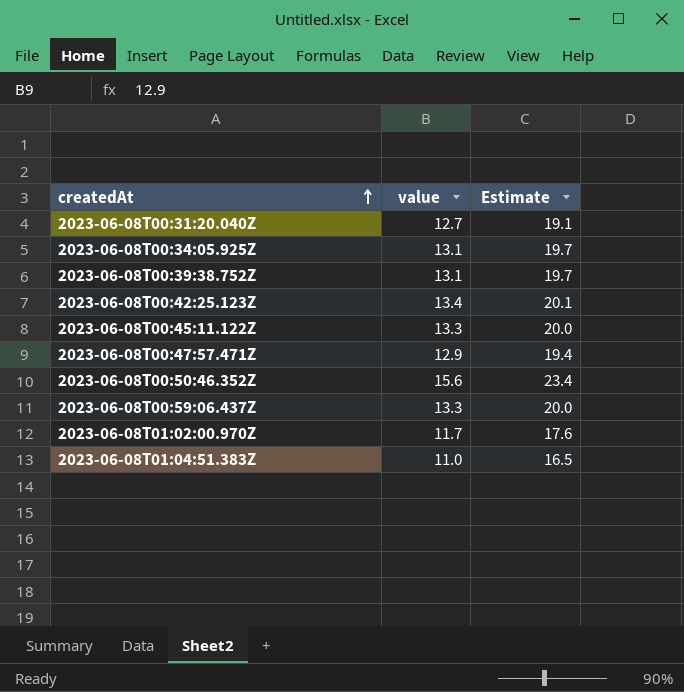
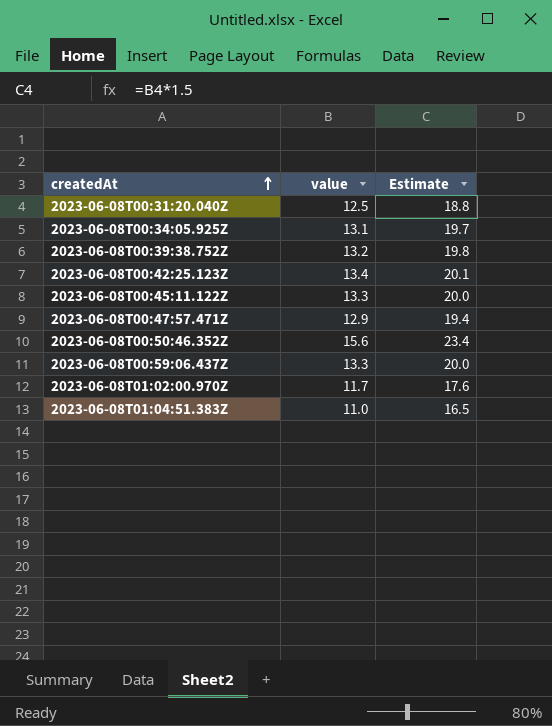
2023-06-08T00:31:20.040Z | value: 12.7 -> 12.5
2023-06-08T00:31:20.040Z | Estimate: 19.1 -> 18.8
2023-06-08T00:39:38.752Z | value: 13.1 -> 13.2
2023-06-08T00:39:38.752Z | Estimate: 19.7 -> 19.8

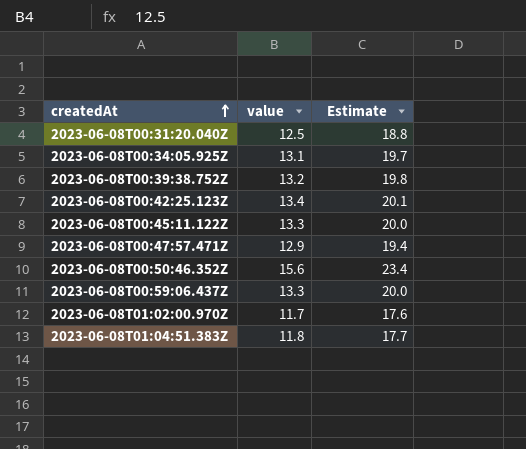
2023-06-08T01:04:51.383Z | value: 11.0 -> 11.8
2023-06-08T01:04:51.383Z | Estimate: 16.5 -> 17.7

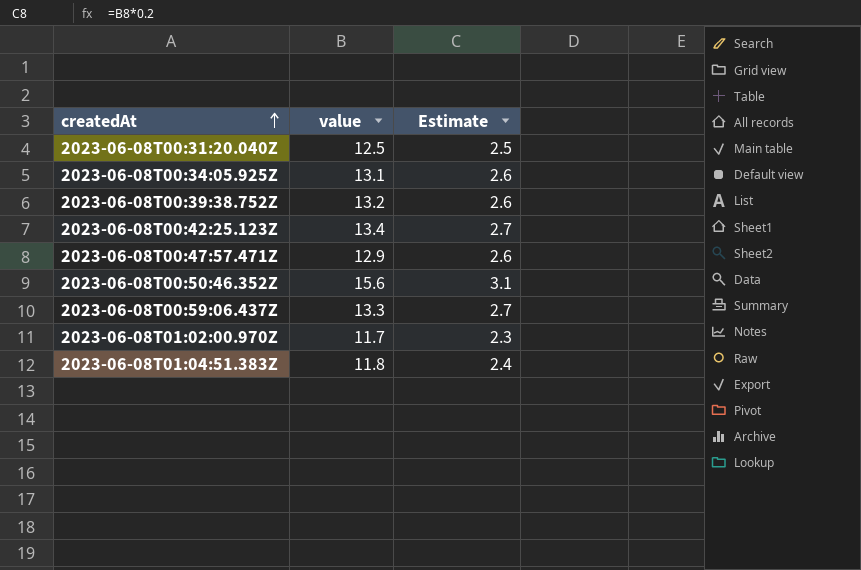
column Estimate | formula: [value] * 1.5 -> [value] * 0.2
row 2023-06-08T00:45:11.122Z: 13.3 | 20.0 -> none

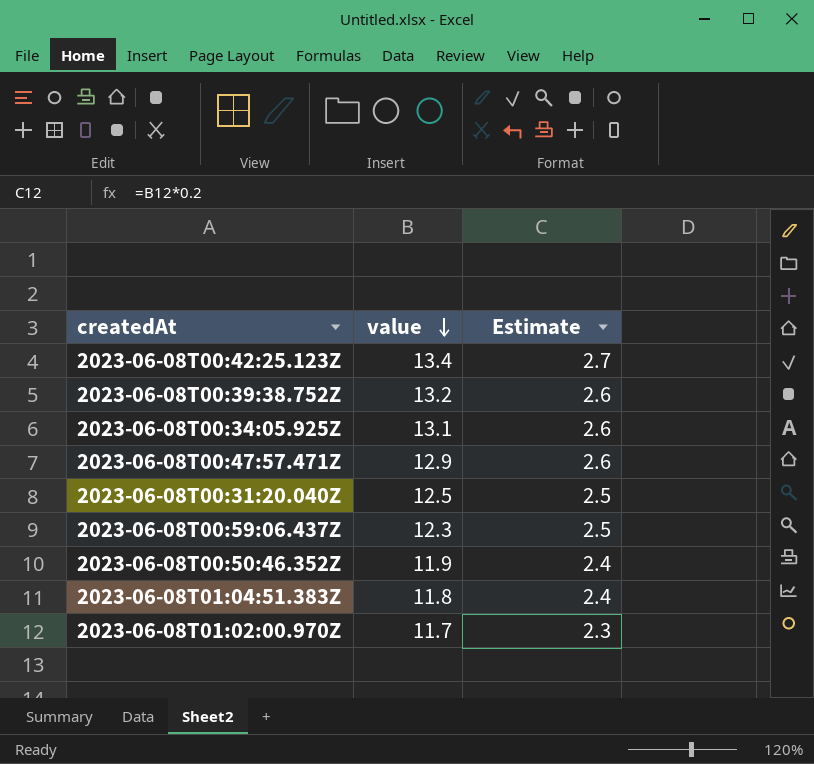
row order: createdAt ascending -> value descending
2023-06-08T00:59:06.437Z | value: 13.3 -> 12.3
2023-06-08T00:59:06.437Z | Estimate: 2.7 -> 2.5
2023-06-08T00:50:46.352Z | value: 15.6 -> 11.9
2023-06-08T00:50:46.352Z | Estimate: 3.1 -> 2.4

